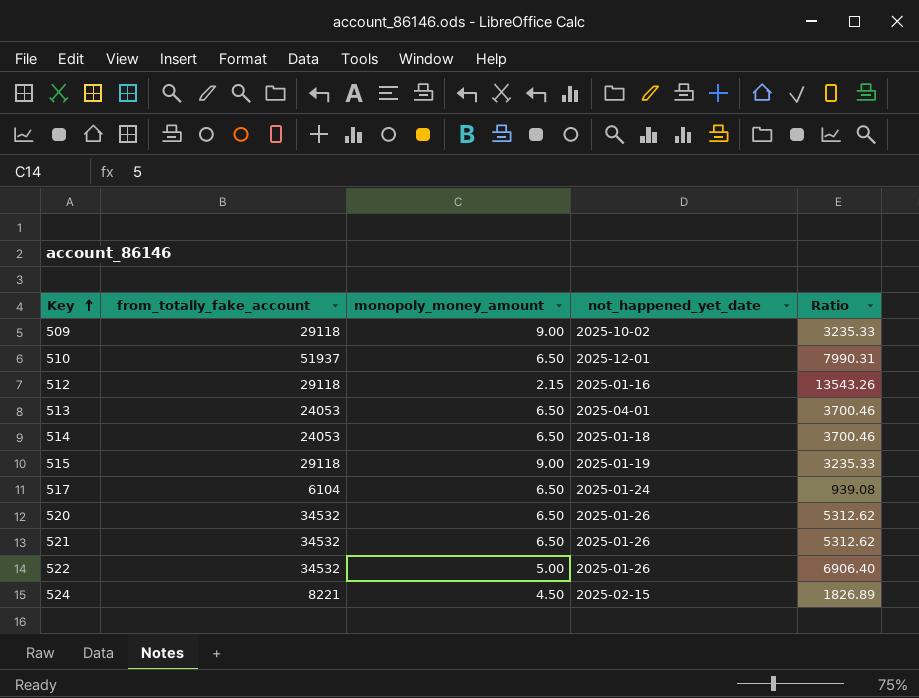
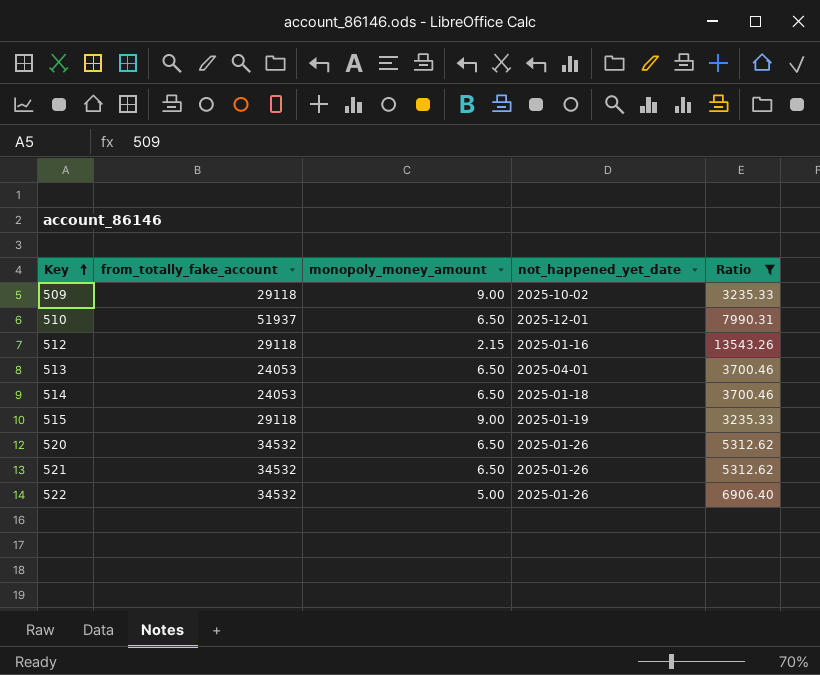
filter: none -> Ratio >= 3235.33

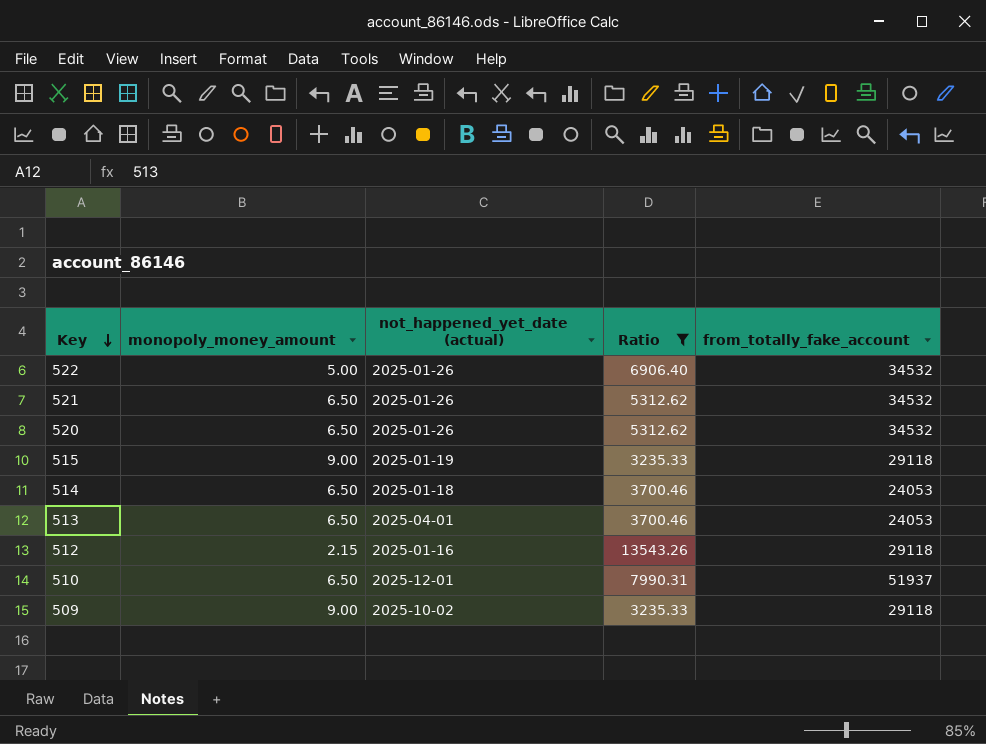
row order: Key ascending -> Key descending
column name: not_happened_yet_date -> not_happened_yet_date (actual)
column from_totally_fake_account | position: 2 -> 5

